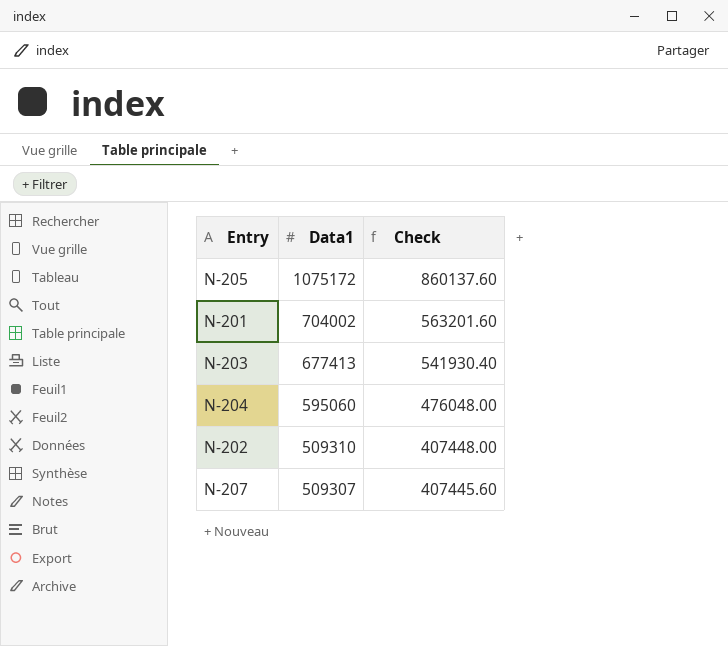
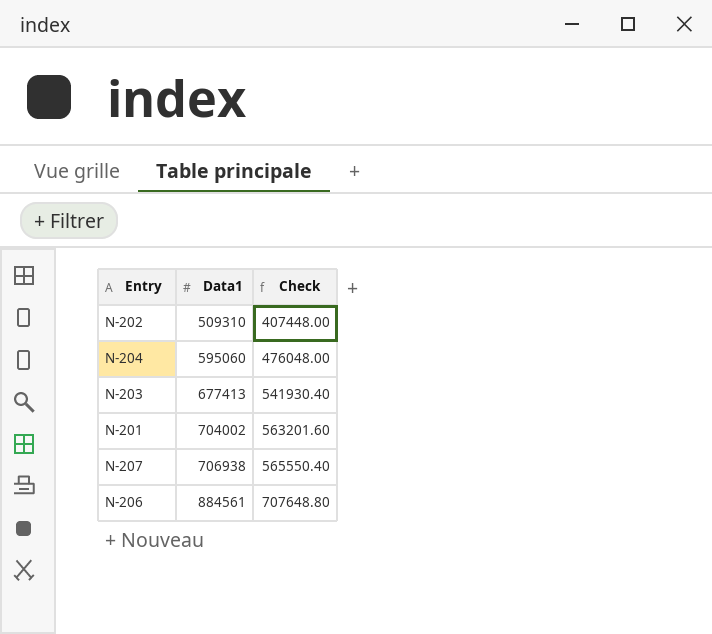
row order: Data1 descending -> Data1 ascending
row N-205: 1075172 | 860137.60 -> none
N-207 | Data1: 509307 -> 706938
N-207 | Check: 407445.60 -> 565550.40
row N-206: none -> 884561 | 707648.80

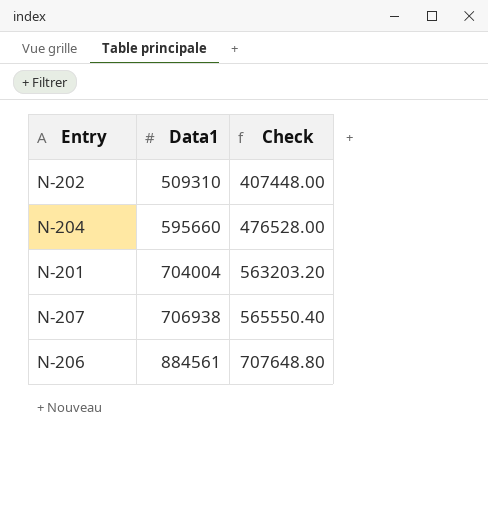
row N-203: 677413 | 541930.40 -> none
N-204 | Data1: 595060 -> 595660
N-204 | Check: 476048.00 -> 476528.00
N-201 | Data1: 704002 -> 704004
N-201 | Check: 563201.60 -> 563203.20

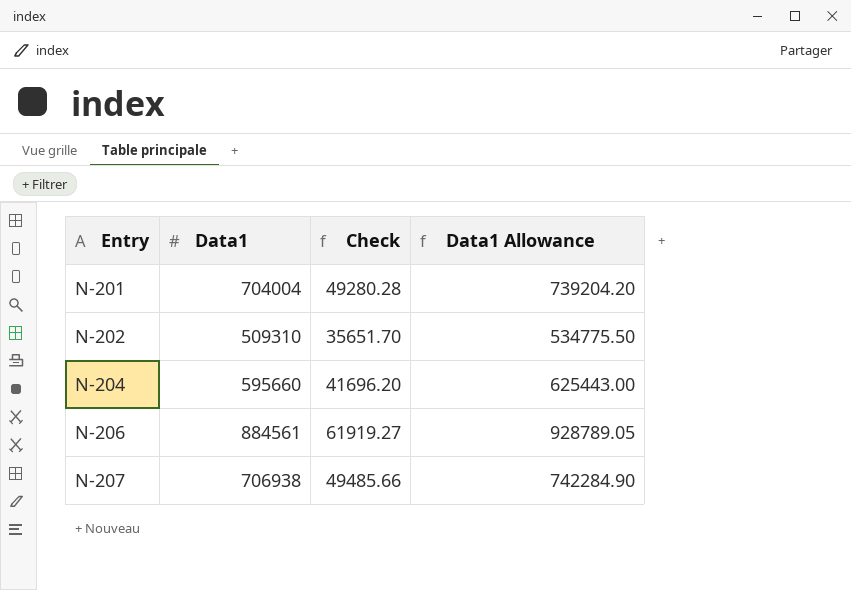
row order: Data1 ascending -> Entry ascending
column Check | formula: [Data1] * 0.8 -> [Data1] * 0.07
column Data1 Allowance | formula: none -> [Data1] * 1.05

